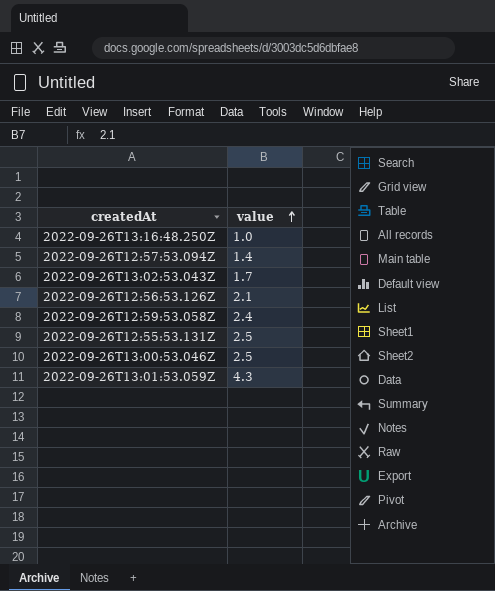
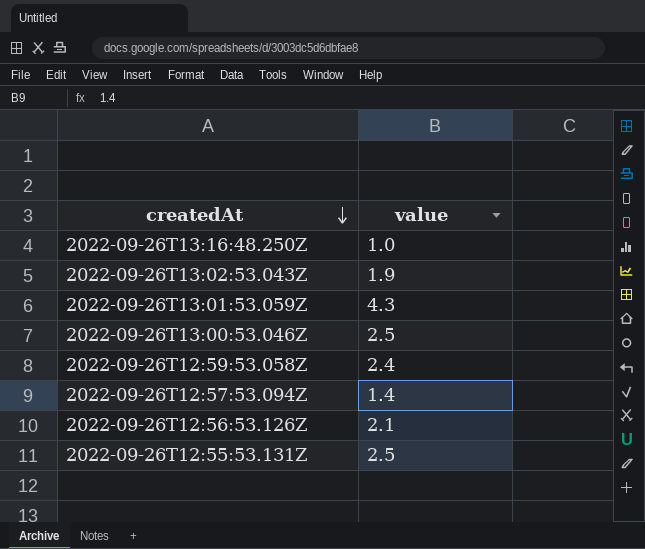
row order: value ascending -> createdAt descending
2022-09-26T13:02:53.043Z | value: 1.7 -> 1.9

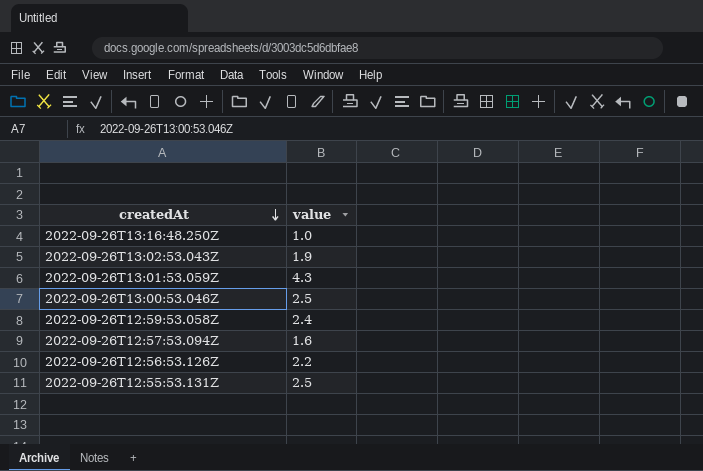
2022-09-26T12:57:53.094Z | value: 1.4 -> 1.6
2022-09-26T12:56:53.126Z | value: 2.1 -> 2.2

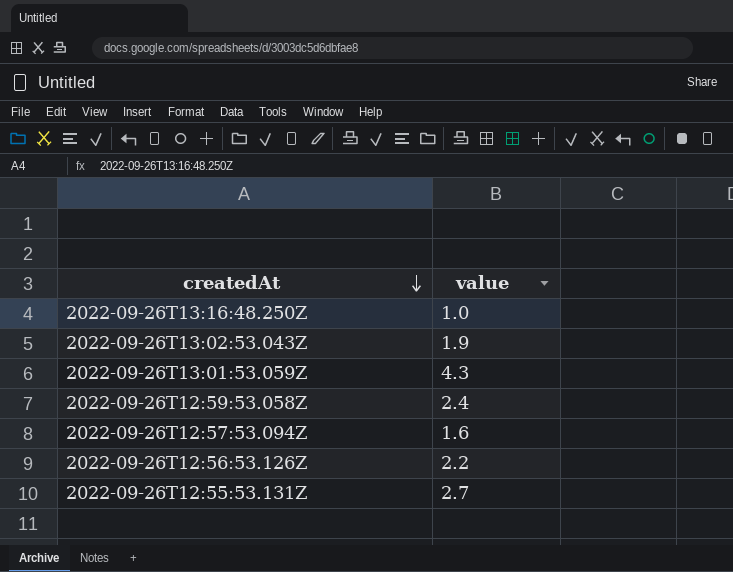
row 2022-09-26T13:00:53.046Z: 2.5 -> none
2022-09-26T12:55:53.131Z | value: 2.5 -> 2.7

